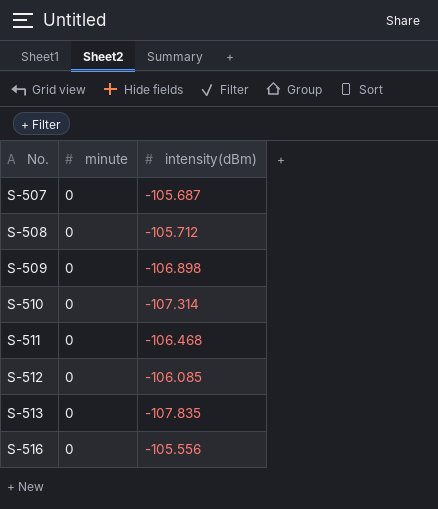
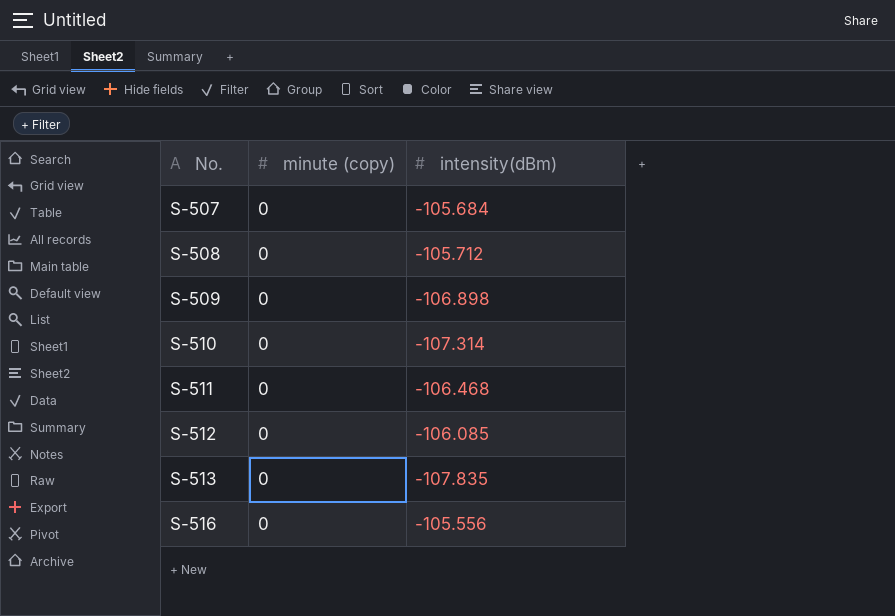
column name: minute -> minute (copy)
S-507 | intensity(dBm): -105.687 -> -105.684

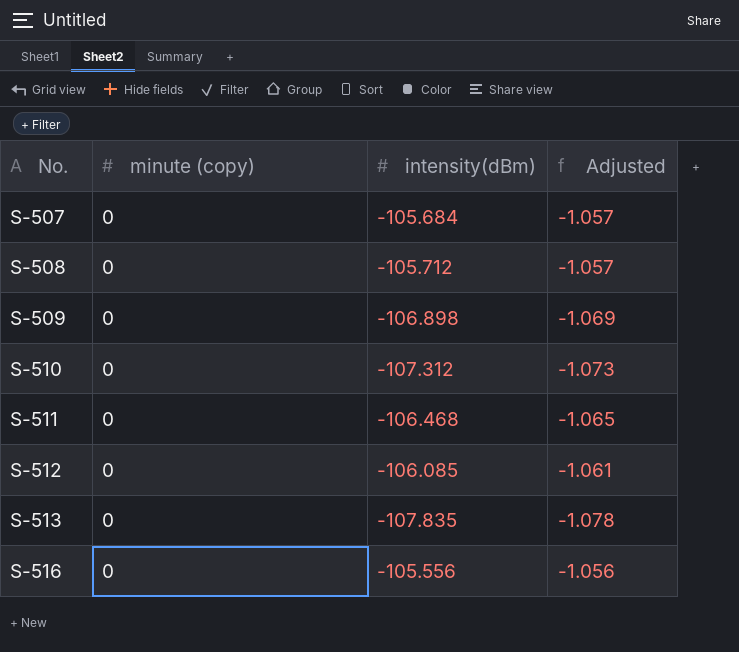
column Adjusted | formula: none -> [intensity(dBm)] * 0.01
S-510 | intensity(dBm): -107.314 -> -107.312

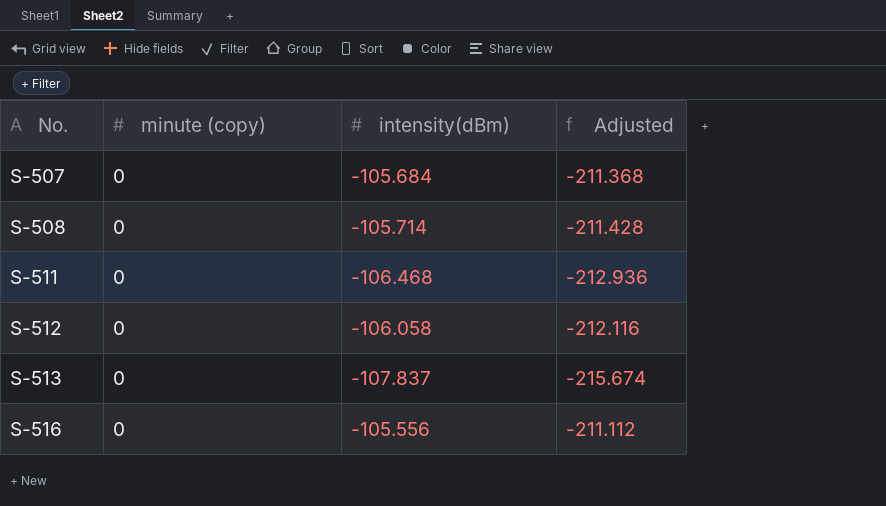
column Adjusted | formula: [intensity(dBm)] * 0.01 -> [intensity(dBm)] * 2
row S-509: 0 | -106.898 | -1.069 -> none
row S-510: 0 | -107.312 | -1.073 -> none
S-508 | intensity(dBm): -105.712 -> -105.714
S-512 | intensity(dBm): -106.085 -> -106.058
S-513 | intensity(dBm): -107.835 -> -107.837

